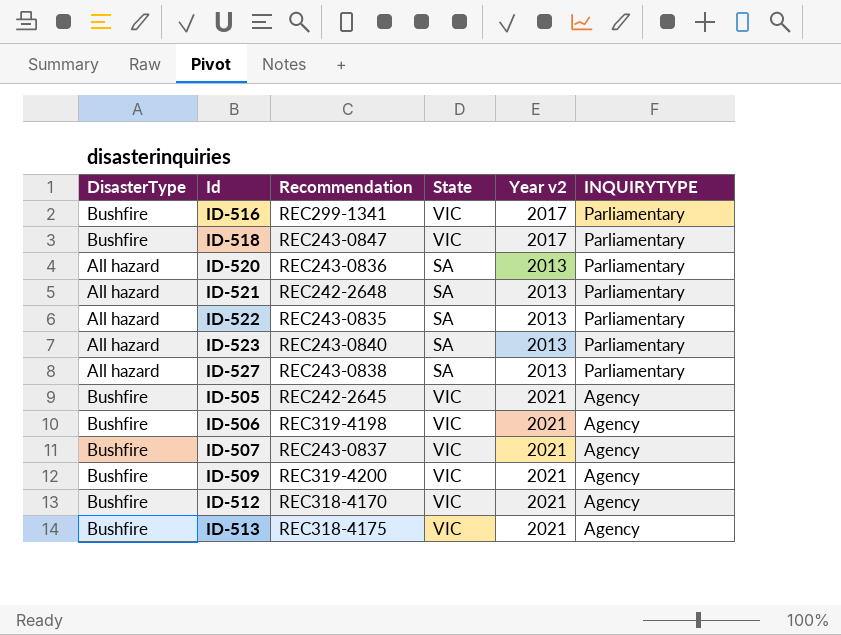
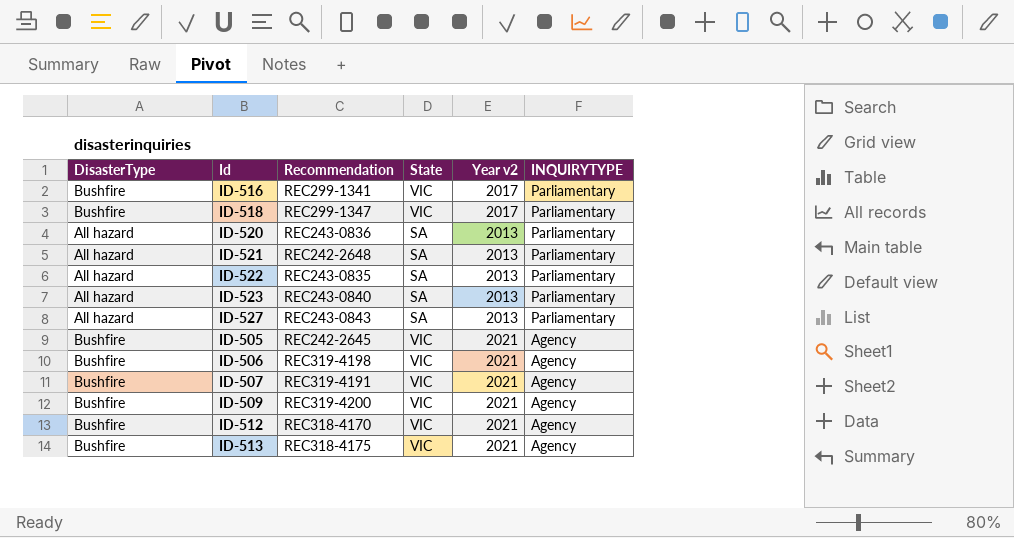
ID-518 | Recommendation: REC243-0847 -> REC299-1347
ID-527 | Recommendation: REC243-0838 -> REC243-0843
ID-507 | Recommendation: REC243-0837 -> REC319-4191

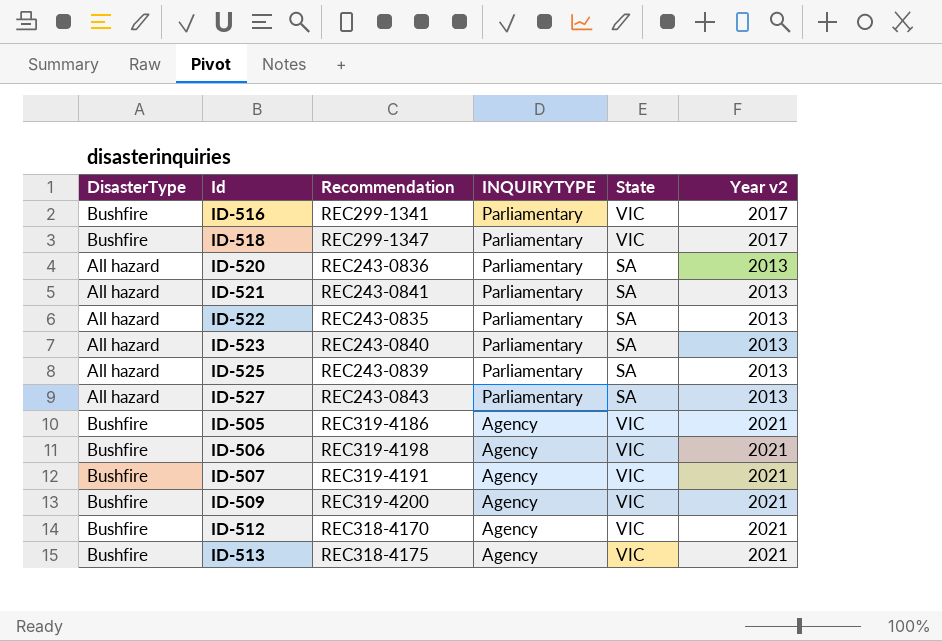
column INQUIRYTYPE | position: 6 -> 4
ID-521 | Recommendation: REC242-2648 -> REC243-0841
row ID-525: none -> All hazard | REC243-0839 | Parliamentary | SA | 2013
ID-505 | Recommendation: REC242-2645 -> REC319-4186

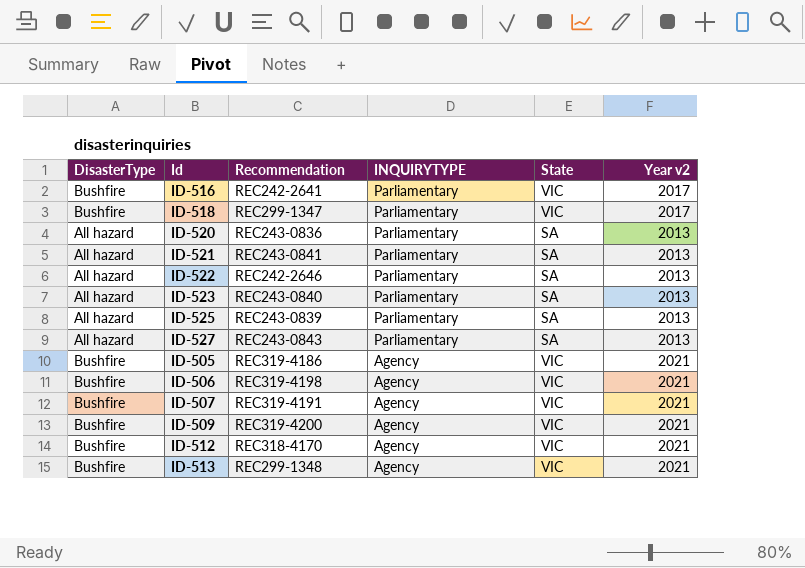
ID-516 | Recommendation: REC299-1341 -> REC242-2641
ID-522 | Recommendation: REC243-0835 -> REC242-2646
ID-513 | Recommendation: REC318-4175 -> REC299-1348

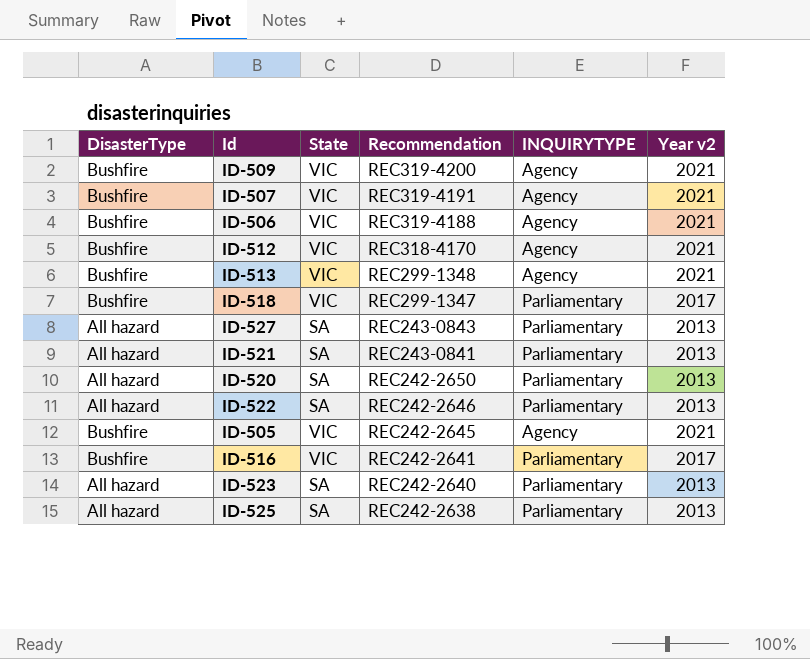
row order: INQUIRYTYPE descending -> Recommendation descending
column State | position: 5 -> 3
ID-506 | Recommendation: REC319-4198 -> REC319-4188
ID-520 | Recommendation: REC243-0836 -> REC242-2650
ID-505 | Recommendation: REC319-4186 -> REC242-2645
ID-523 | Recommendation: REC243-0840 -> REC242-2640
ID-525 | Recommendation: REC243-0839 -> REC242-2638

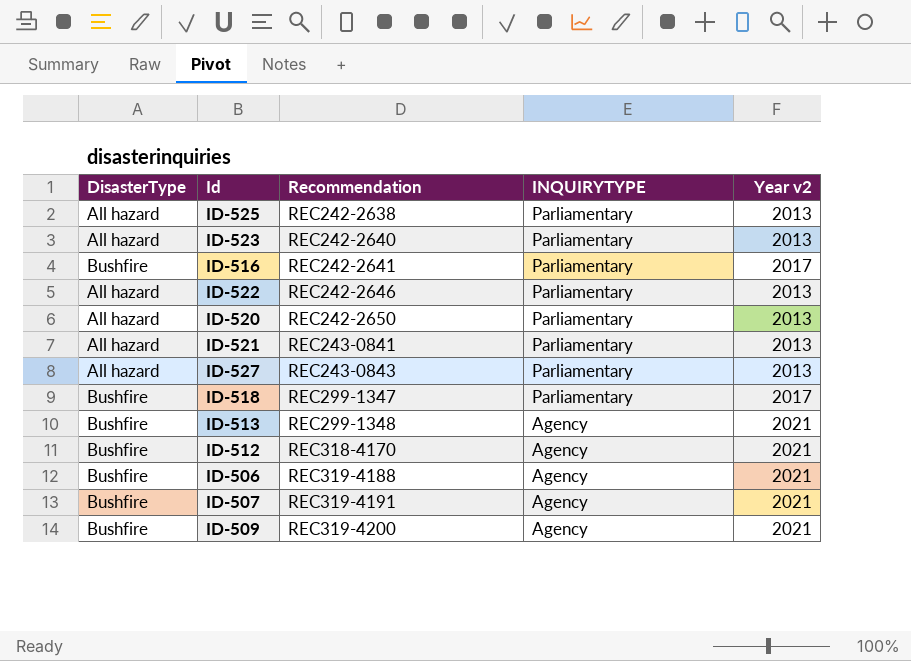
row order: Recommendation descending -> Recommendation ascending
column State | position: 3 -> none
row ID-505: Bushfire | VIC | REC242-2645 | Agency | 2021 -> none

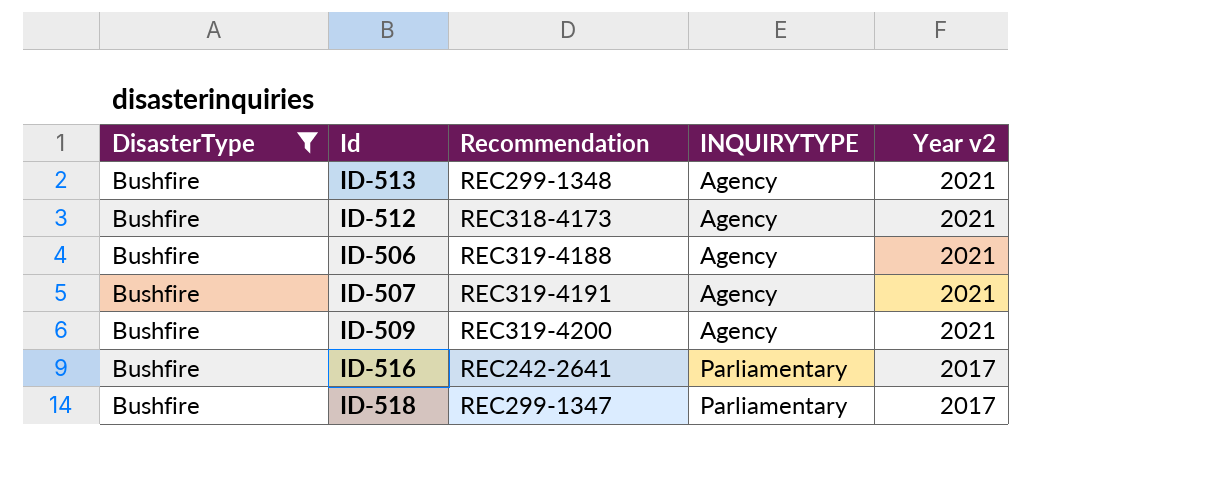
filter: none -> DisasterType = Bushfire
row order: Recommendation ascending -> INQUIRYTYPE ascending
ID-512 | Recommendation: REC318-4170 -> REC318-4173

